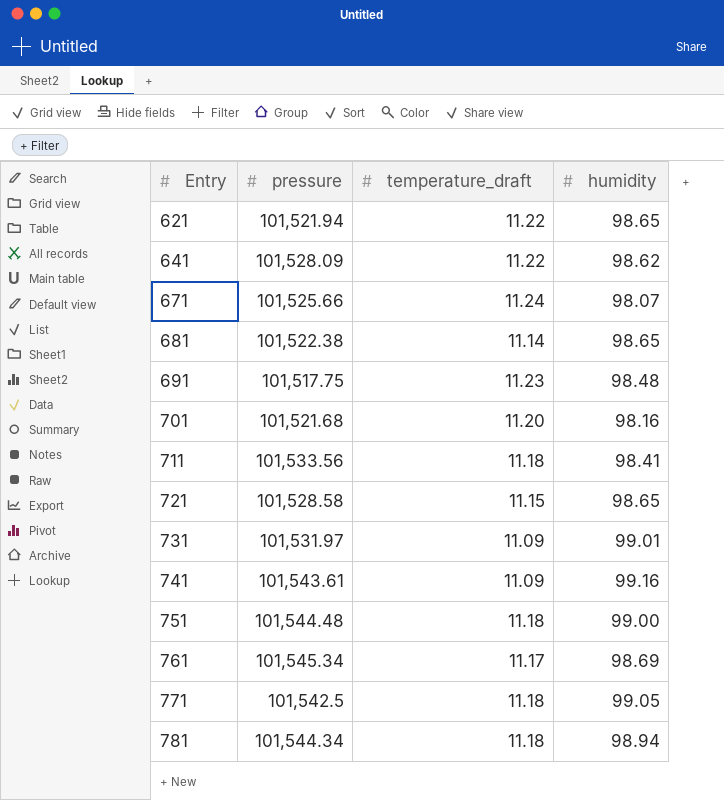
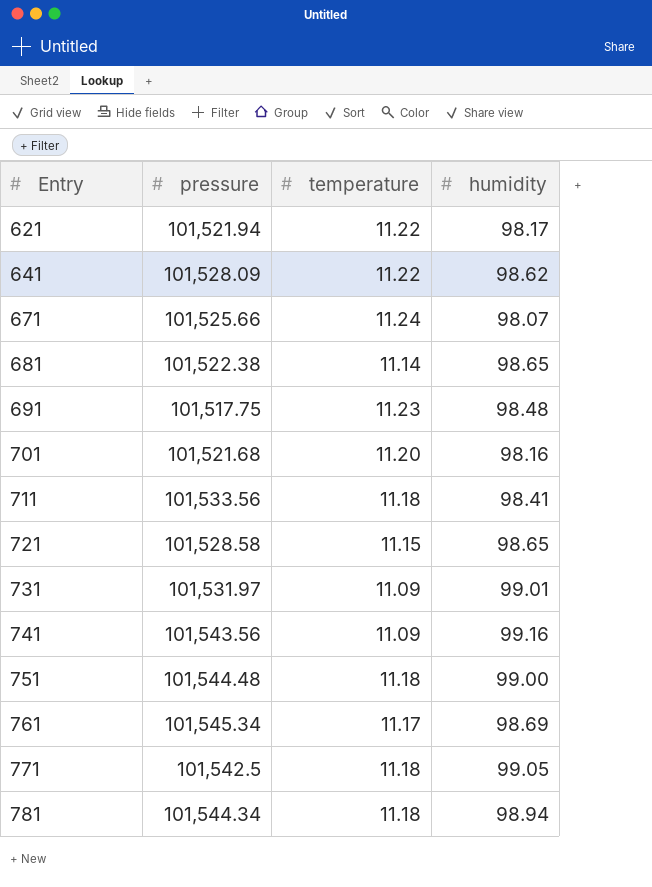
column name: temperature_draft -> temperature
621 | humidity: 98.65 -> 98.17
741 | pressure: 101,543.61 -> 101,543.56

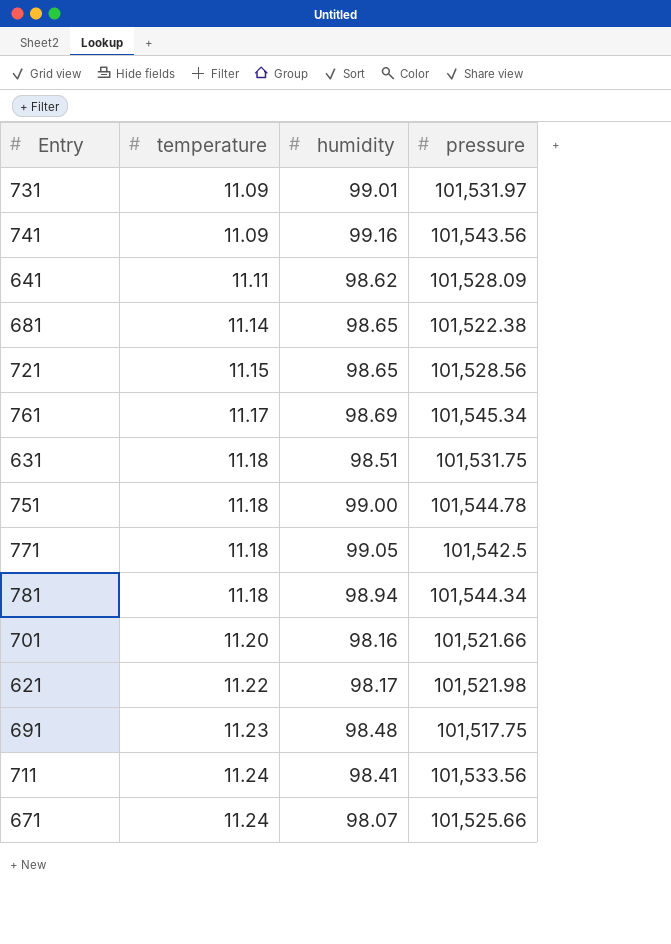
row order: Entry ascending -> temperature ascending
column pressure | position: 2 -> 4
641 | temperature: 11.22 -> 11.11
721 | pressure: 101,528.58 -> 101,528.56
row 631: none -> 11.18 | 98.51 | 101,531.75
751 | pressure: 101,544.48 -> 101,544.78
701 | pressure: 101,521.68 -> 101,521.66
621 | pressure: 101,521.94 -> 101,521.98
711 | temperature: 11.18 -> 11.24

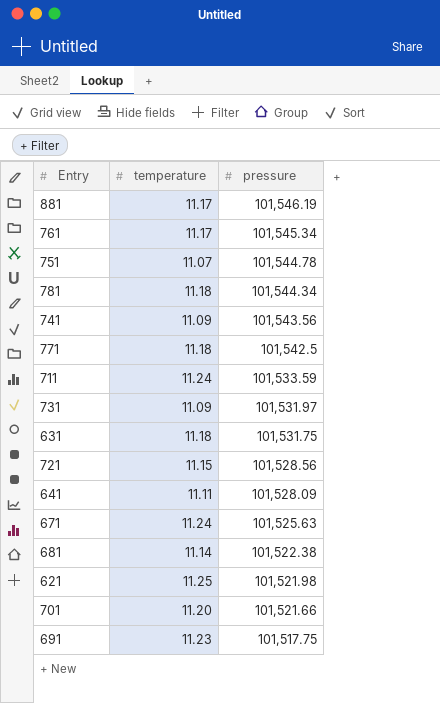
row order: temperature ascending -> pressure descending
column humidity | position: 3 -> none
row 881: none -> 11.17 | 101,546.19
751 | temperature: 11.18 -> 11.07
711 | pressure: 101,533.56 -> 101,533.59
671 | pressure: 101,525.66 -> 101,525.63
621 | temperature: 11.22 -> 11.25

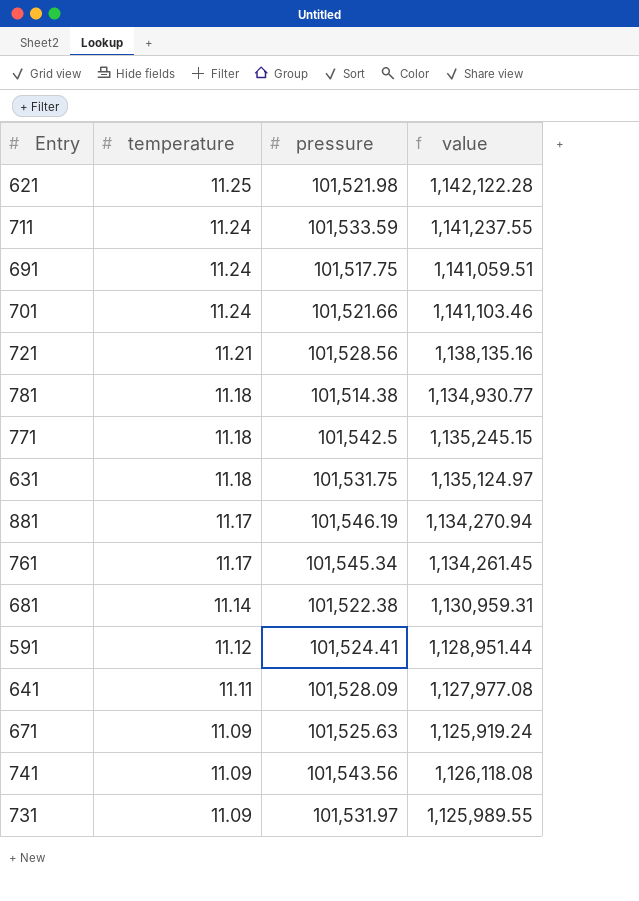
row order: pressure descending -> temperature descending
column value | formula: none -> [temperature] * [pressure]
row 751: 11.07 | 101,544.78 -> none
691 | temperature: 11.23 -> 11.24
701 | temperature: 11.20 -> 11.24
721 | temperature: 11.15 -> 11.21
781 | pressure: 101,544.34 -> 101,514.38
row 591: none -> 11.12 | 101,524.41 | 1,128,951.44
671 | temperature: 11.24 -> 11.09

